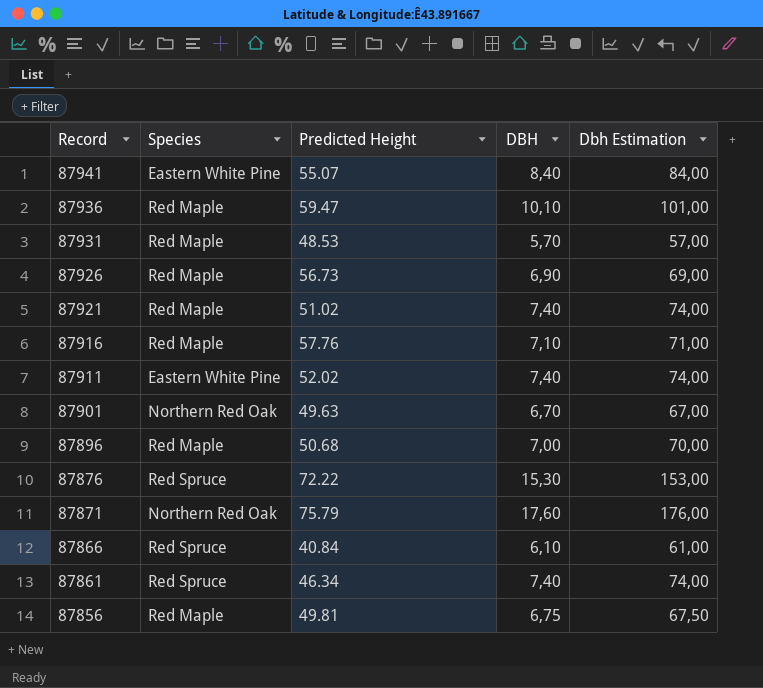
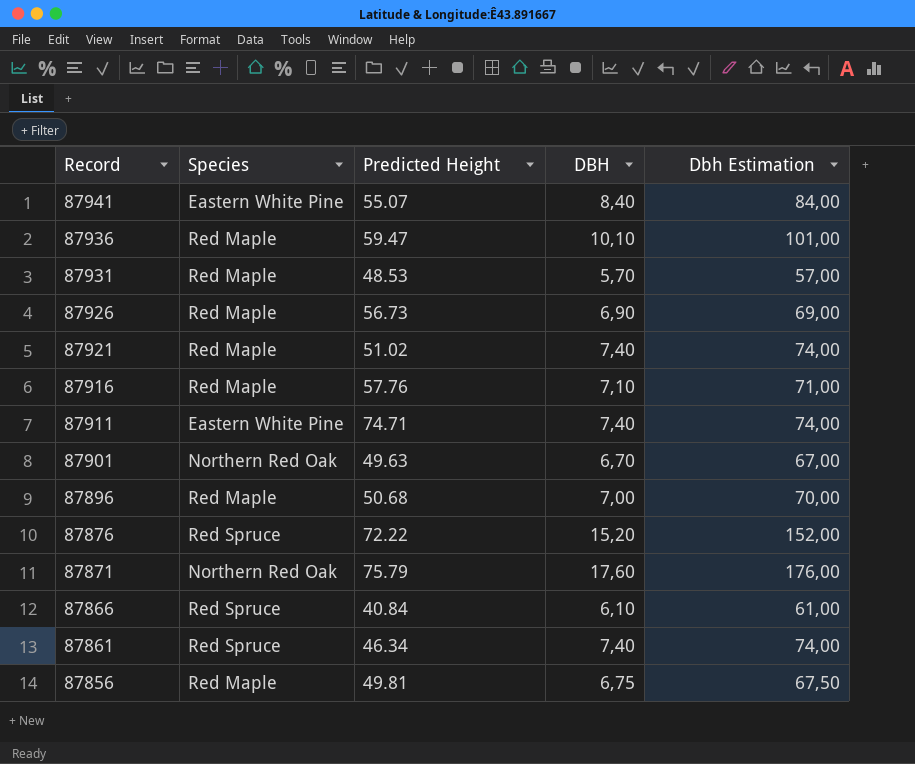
87911 | Predicted Height: 52.02 -> 74.71
87876 | DBH: 15,30 -> 15,20
87876 | Dbh Estimation: 153,00 -> 152,00

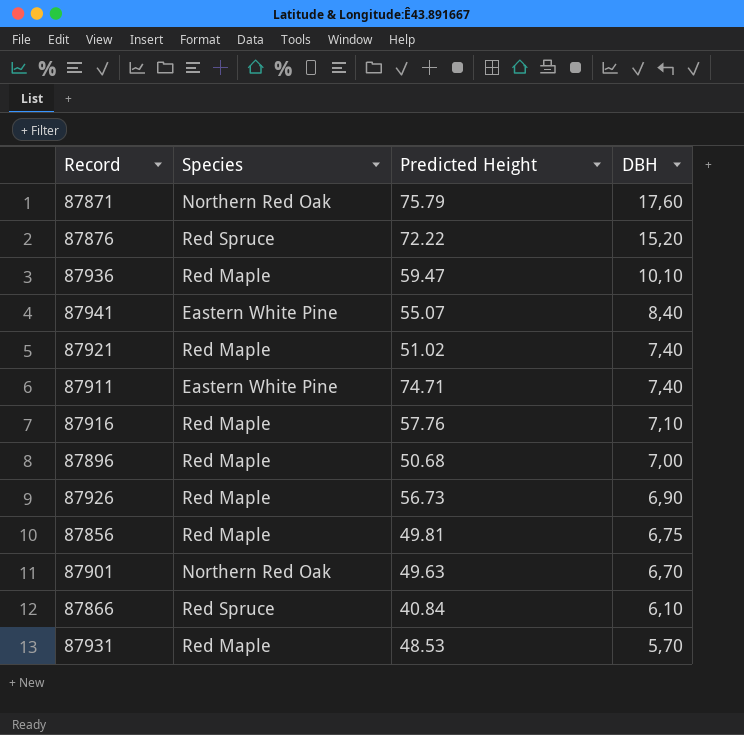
row order: Record descending -> DBH descending
column Dbh Estimation | formula: [DBH] * 10 -> none
row 87861: Red Spruce | 46.34 | 7,40 | 74,00 -> none

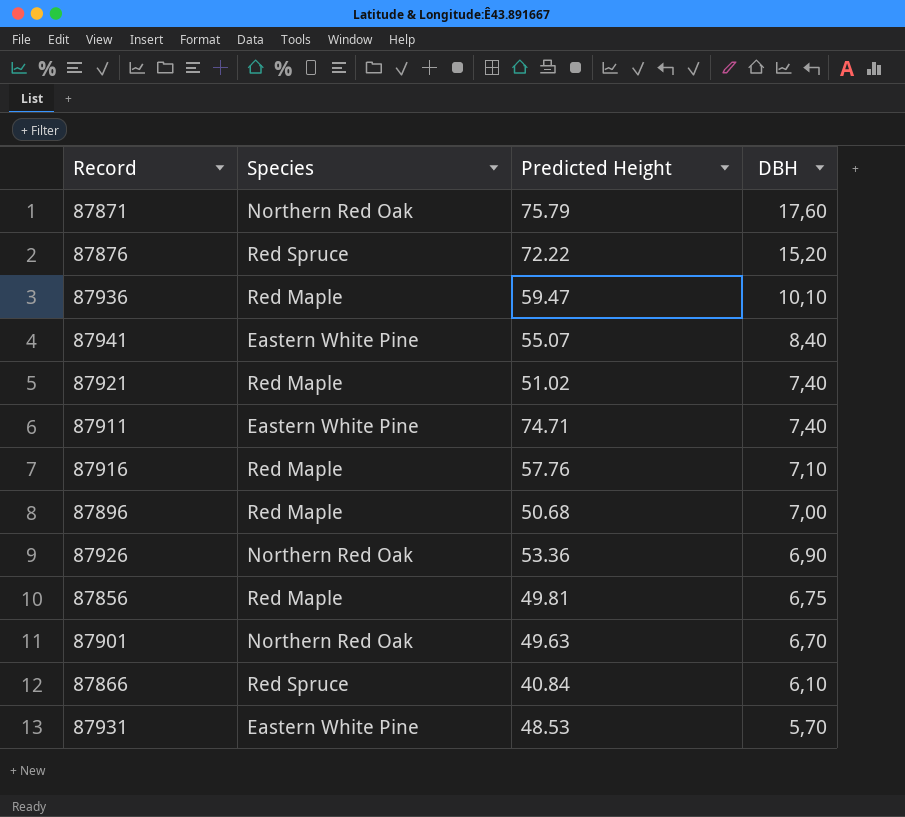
87926 | Species: Red Maple -> Northern Red Oak
87926 | Predicted Height: 56.73 -> 53.36
87931 | Species: Red Maple -> Eastern White Pine

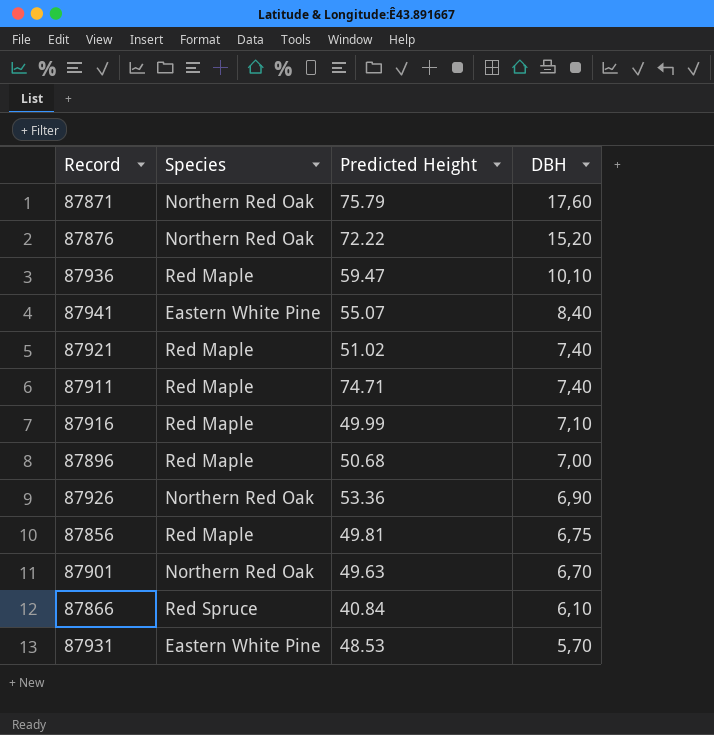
87876 | Species: Red Spruce -> Northern Red Oak
87911 | Species: Eastern White Pine -> Red Maple
87916 | Predicted Height: 57.76 -> 49.99

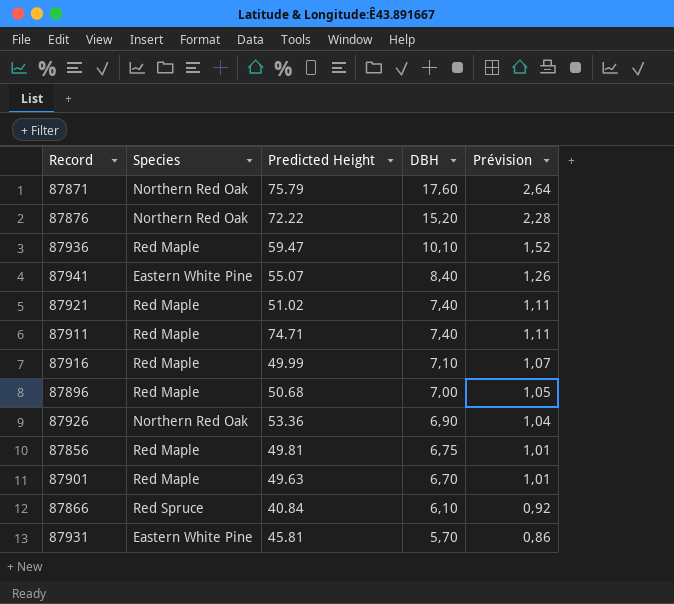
column Prévision | formula: none -> [DBH] * 0,15
87901 | Species: Northern Red Oak -> Red Maple
87931 | Predicted Height: 48.53 -> 45.81

